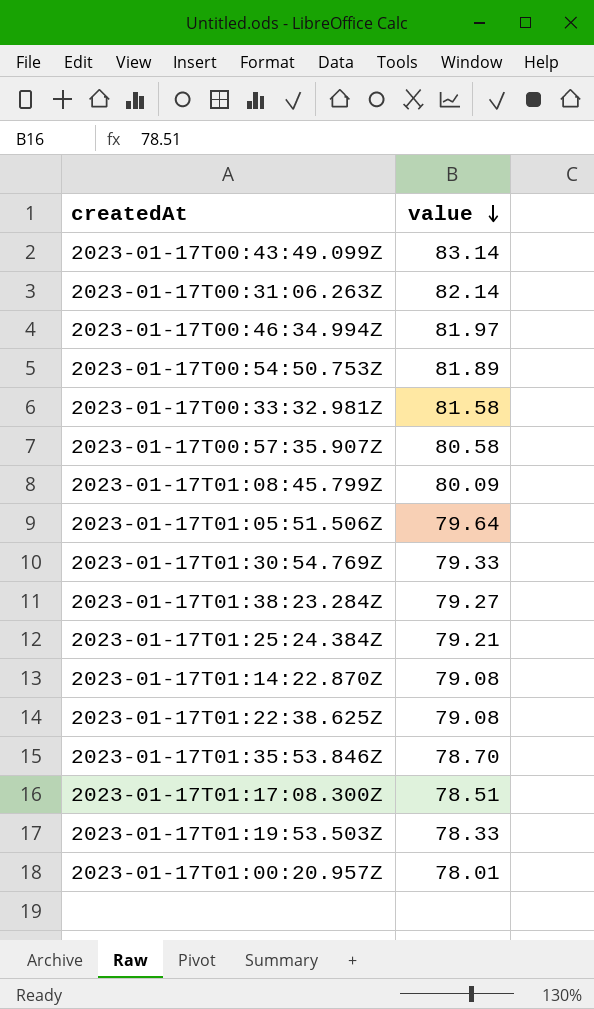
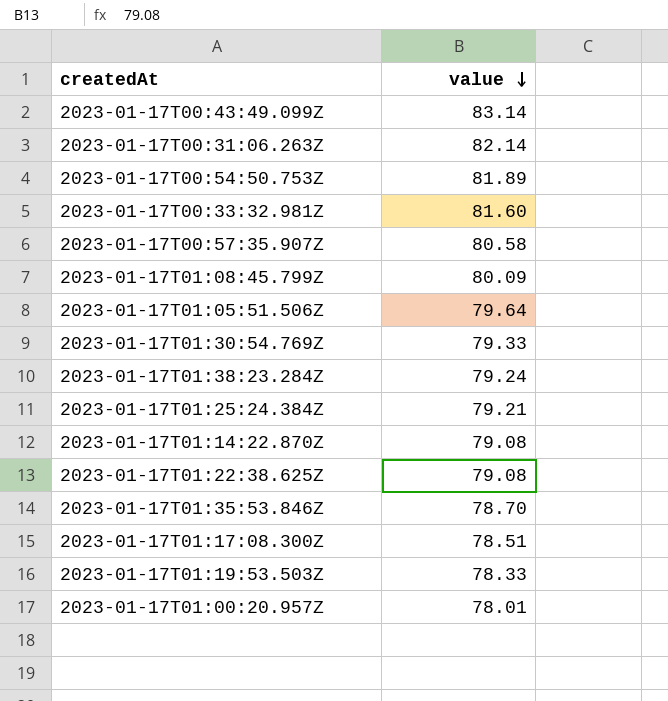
row 2023-01-17T00:46:34.994Z: 81.97 -> none
2023-01-17T00:33:32.981Z | value: 81.58 -> 81.60
2023-01-17T01:38:23.284Z | value: 79.27 -> 79.24

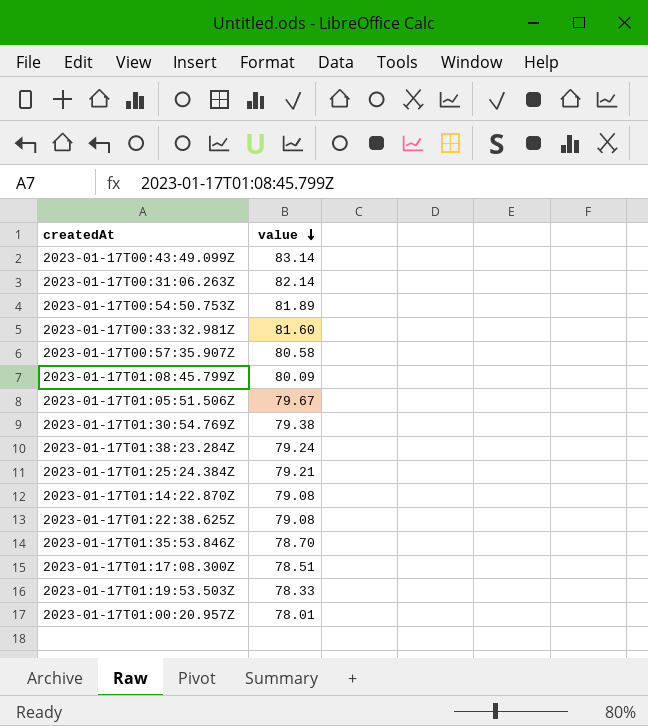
2023-01-17T01:05:51.506Z | value: 79.64 -> 79.67
2023-01-17T01:30:54.769Z | value: 79.33 -> 79.38

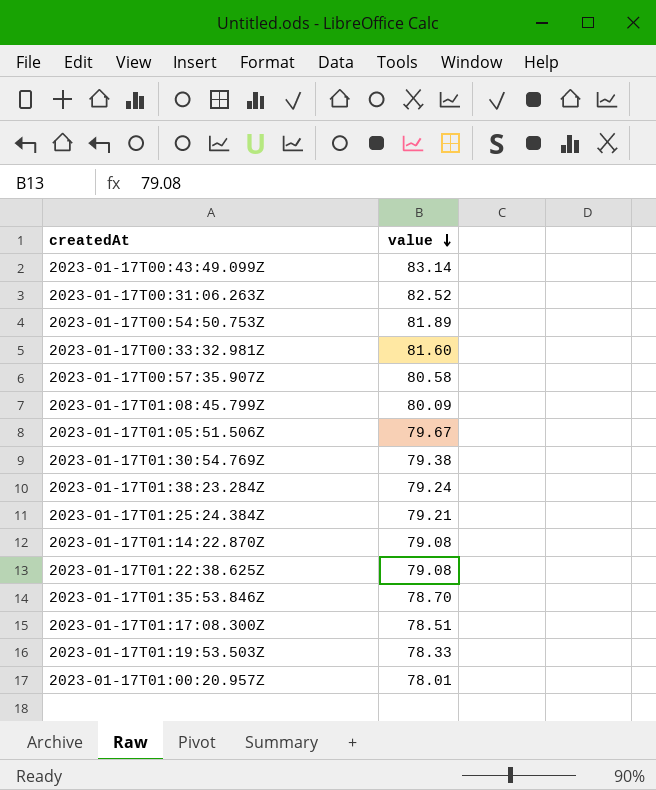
2023-01-17T00:31:06.263Z | value: 82.14 -> 82.52

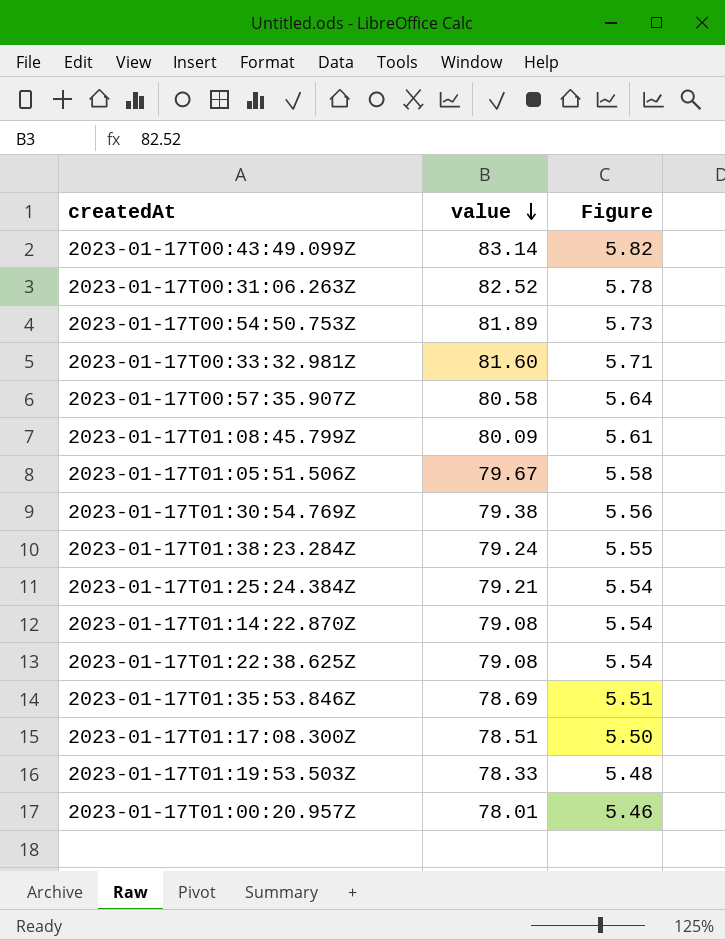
column Figure | formula: none -> [value] * 0.07
2023-01-17T01:35:53.846Z | value: 78.70 -> 78.69

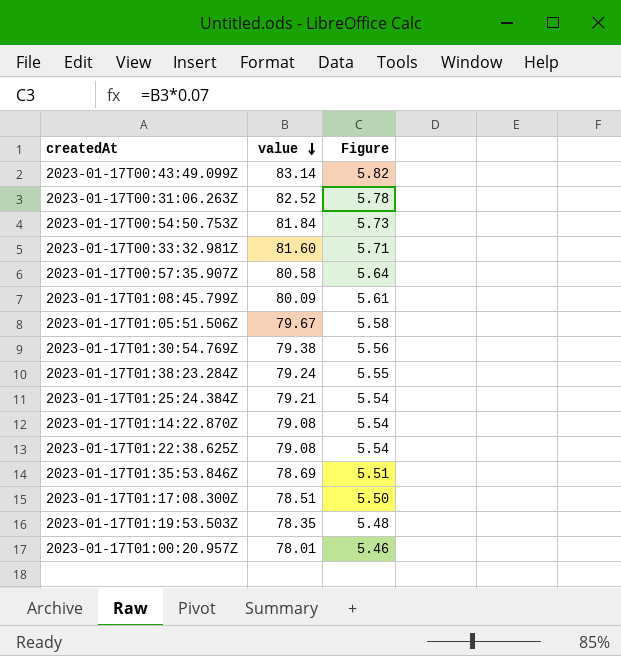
2023-01-17T00:54:50.753Z | value: 81.89 -> 81.84
2023-01-17T01:19:53.503Z | value: 78.33 -> 78.35

